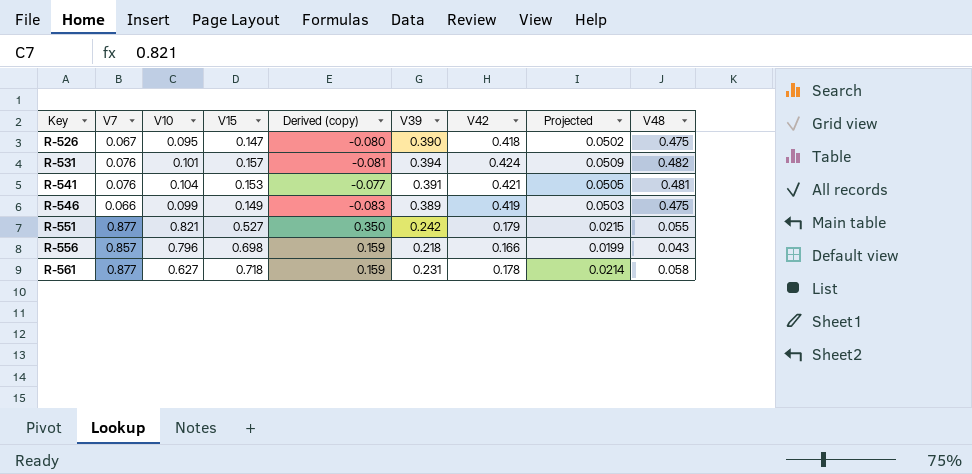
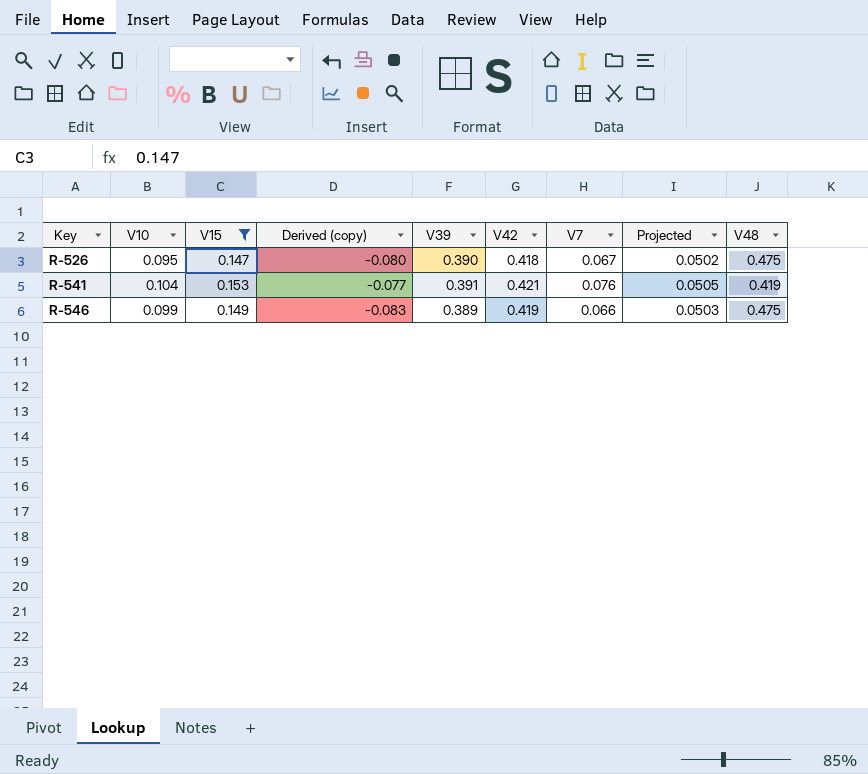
filter: none -> V15 <= 0.153
column V7 | position: 2 -> 7
R-541 | V48: 0.481 -> 0.419

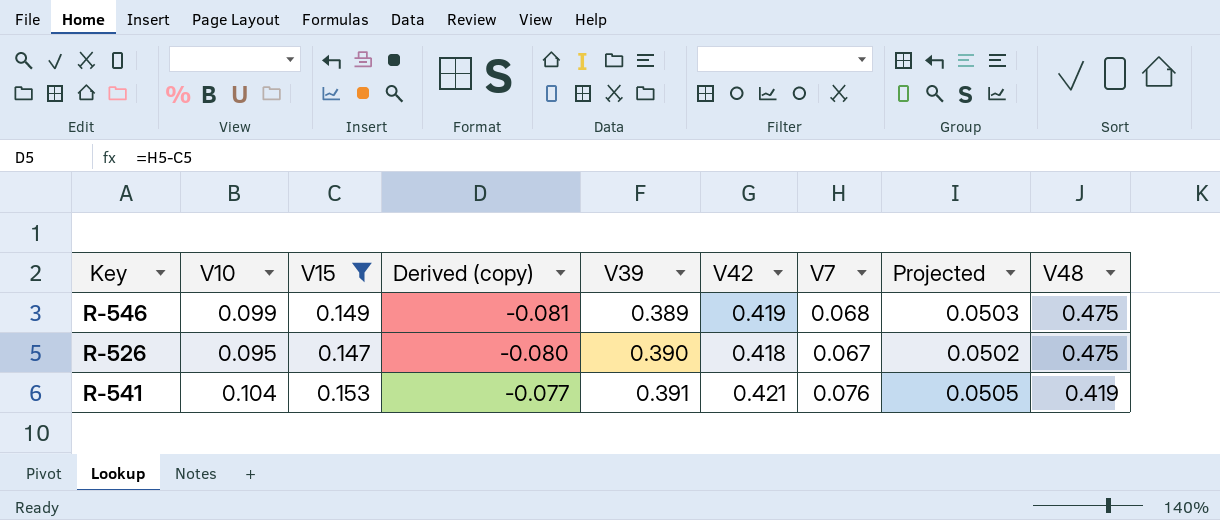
row order: Key ascending -> Derived (copy) ascending
R-546 | Derived (copy): -0.083 -> -0.081
R-546 | V7: 0.066 -> 0.068

